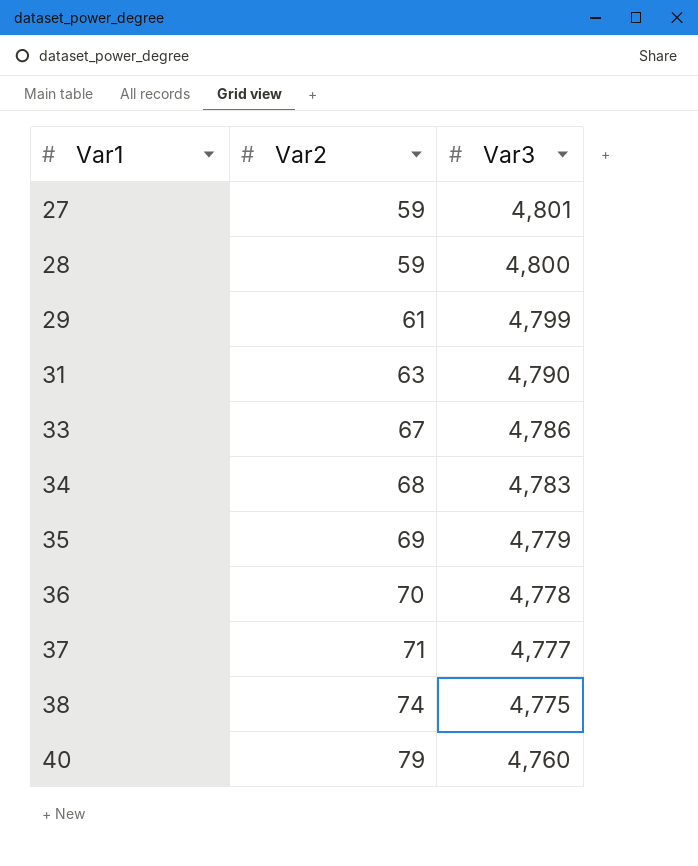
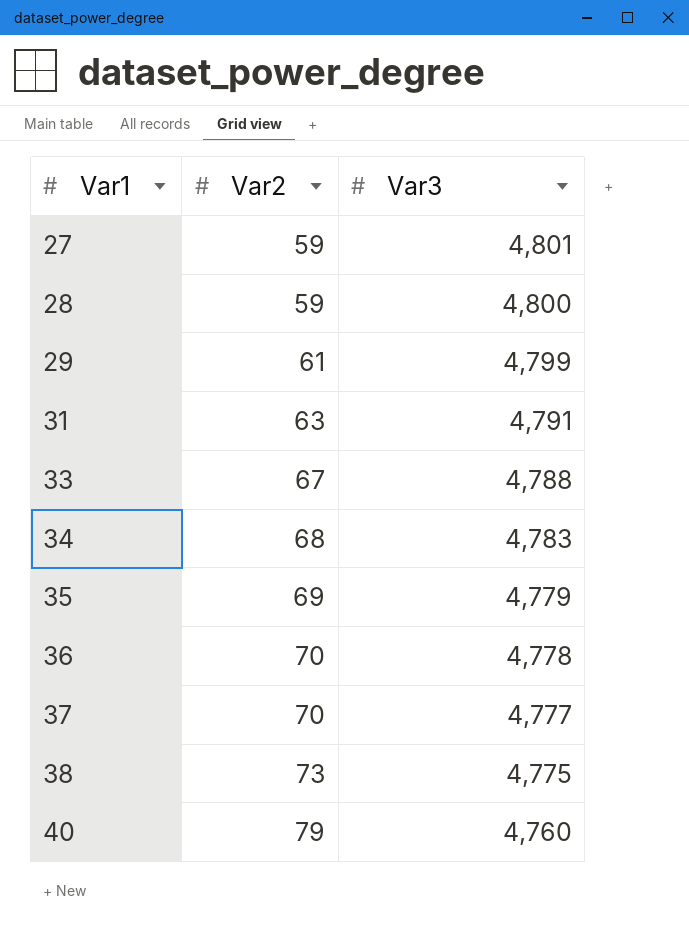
31 | Var3: 4,790 -> 4,791
33 | Var3: 4,786 -> 4,788
37 | Var2: 71 -> 70
38 | Var2: 74 -> 73

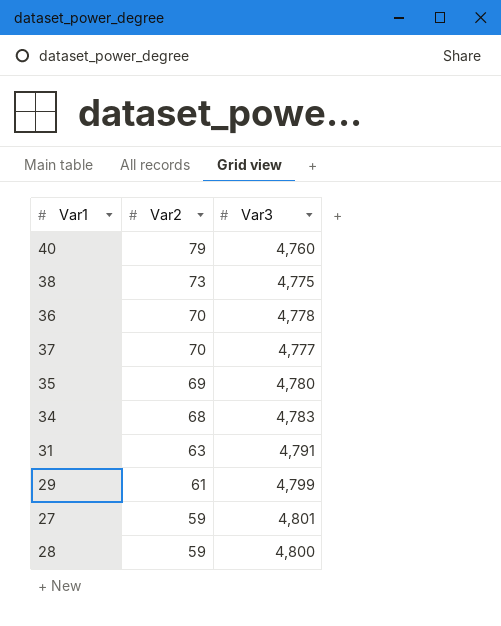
row order: Var1 ascending -> Var2 descending
row 33: 67 | 4,788 -> none
35 | Var3: 4,779 -> 4,780

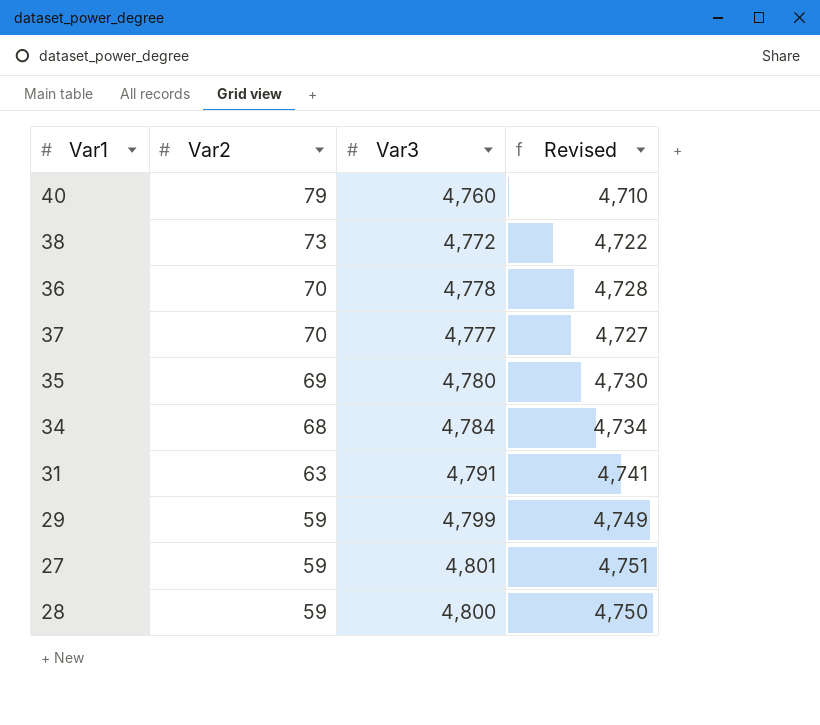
column Revised | formula: none -> [Var3] - 50
38 | Var3: 4,775 -> 4,772
34 | Var3: 4,783 -> 4,784
29 | Var2: 61 -> 59

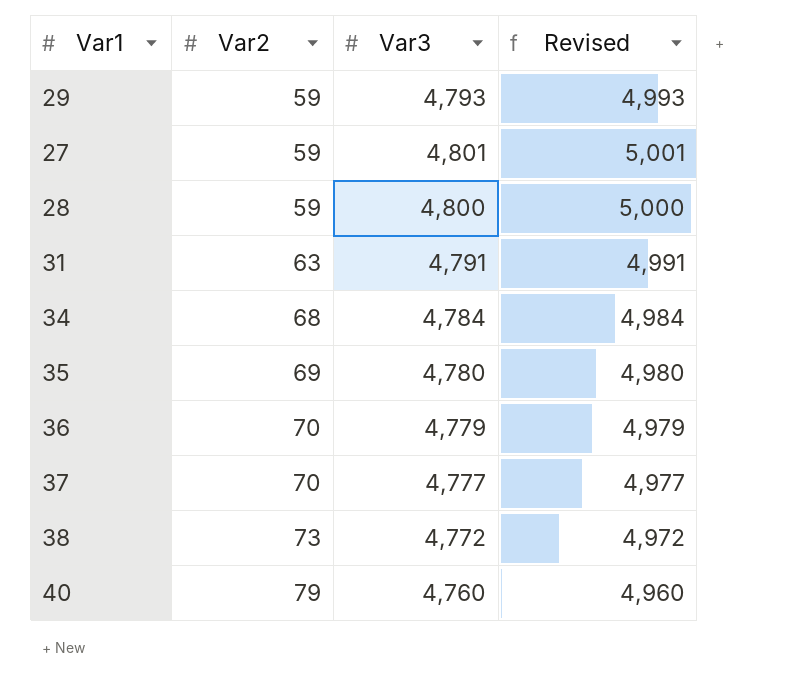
row order: Var2 descending -> Var2 ascending
column Revised | formula: [Var3] - 50 -> [Var3] + 200
29 | Var3: 4,799 -> 4,793
36 | Var3: 4,778 -> 4,779

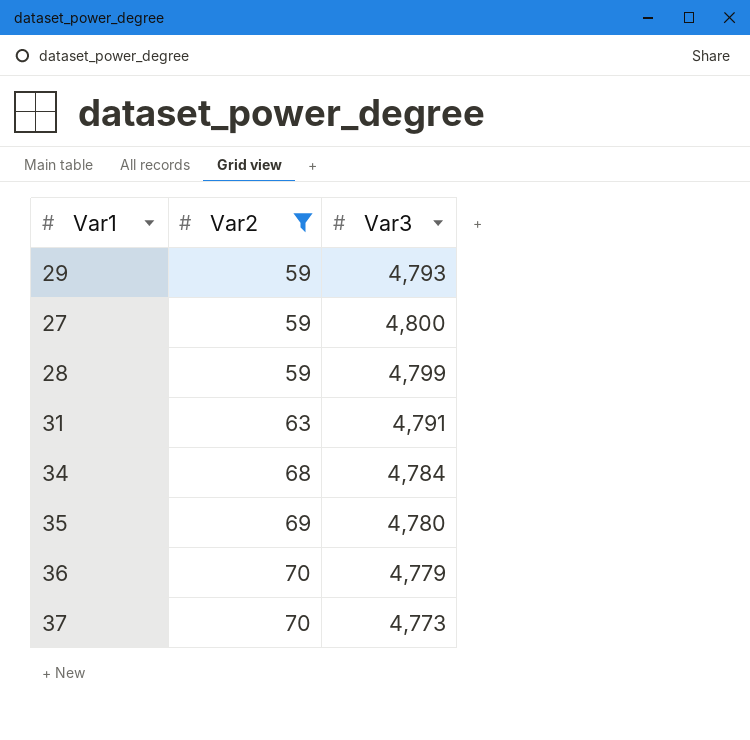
filter: none -> Var2 <= 70
column Revised | formula: [Var3] + 200 -> none
27 | Var3: 4,801 -> 4,800
28 | Var3: 4,800 -> 4,799
37 | Var3: 4,777 -> 4,773

